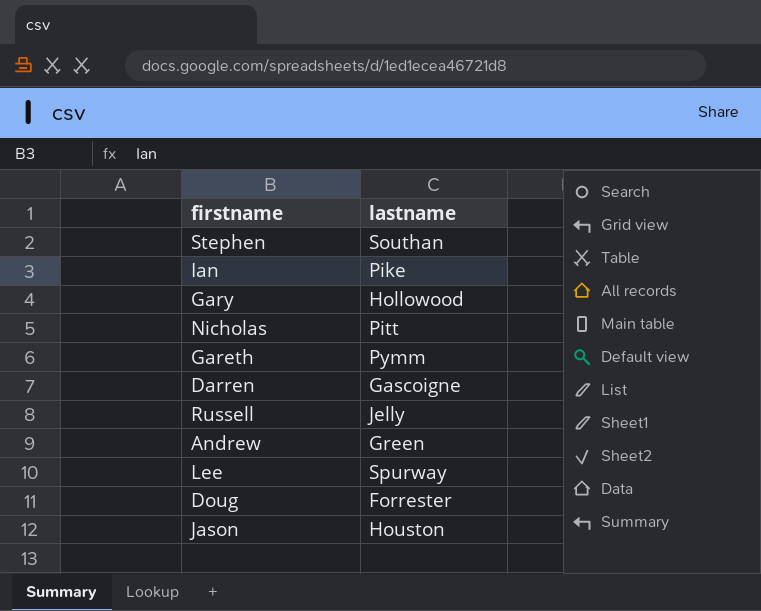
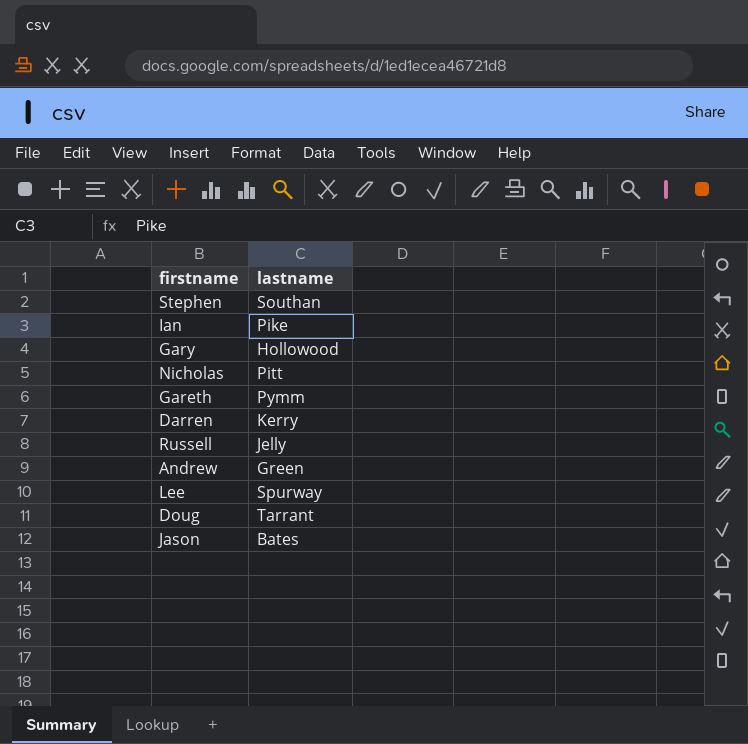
Darren | lastname: Gascoigne -> Kerry
Doug | lastname: Forrester -> Tarrant
Jason | lastname: Houston -> Bates

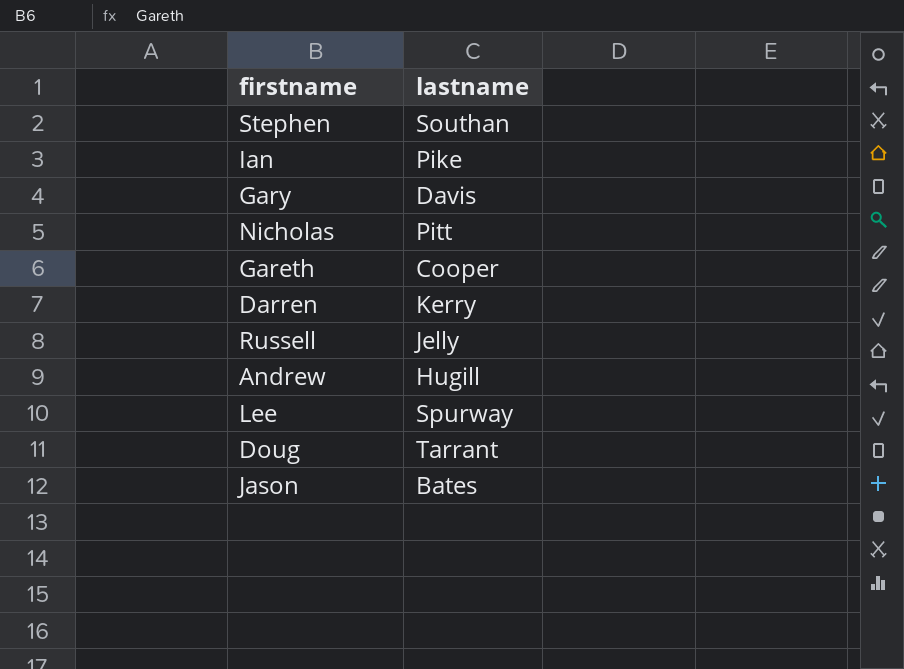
Gary | lastname: Hollowood -> Davis
Gareth | lastname: Pymm -> Cooper
Andrew | lastname: Green -> Hugill

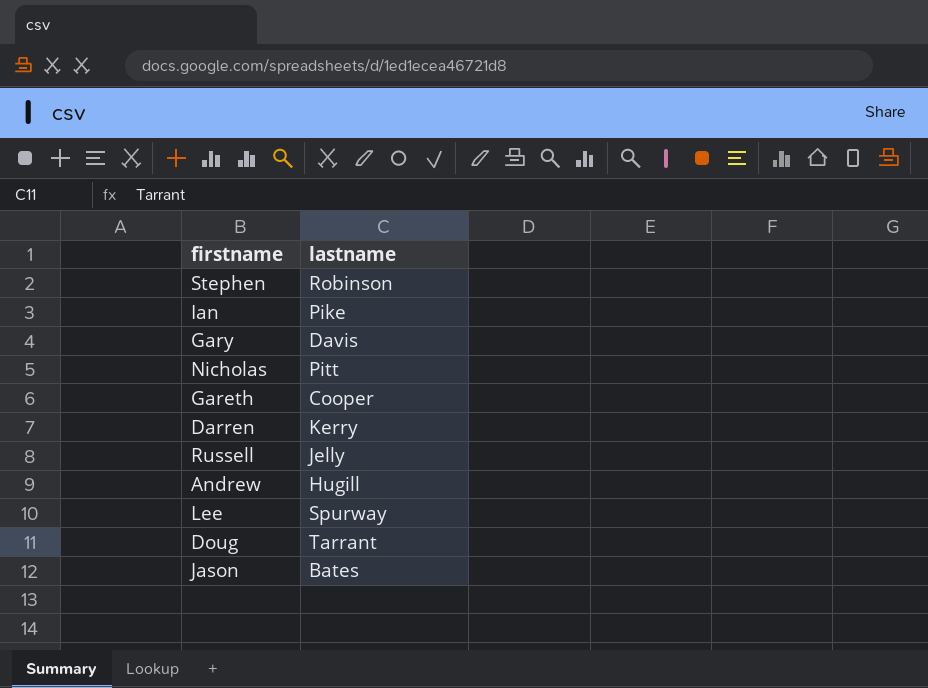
Stephen | lastname: Southan -> Robinson

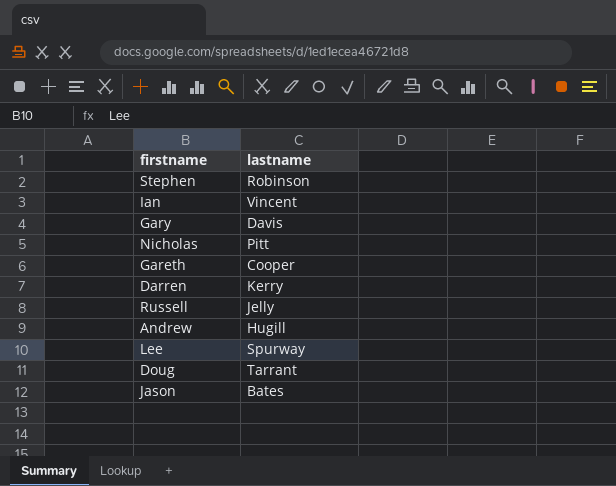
Ian | lastname: Pike -> Vincent

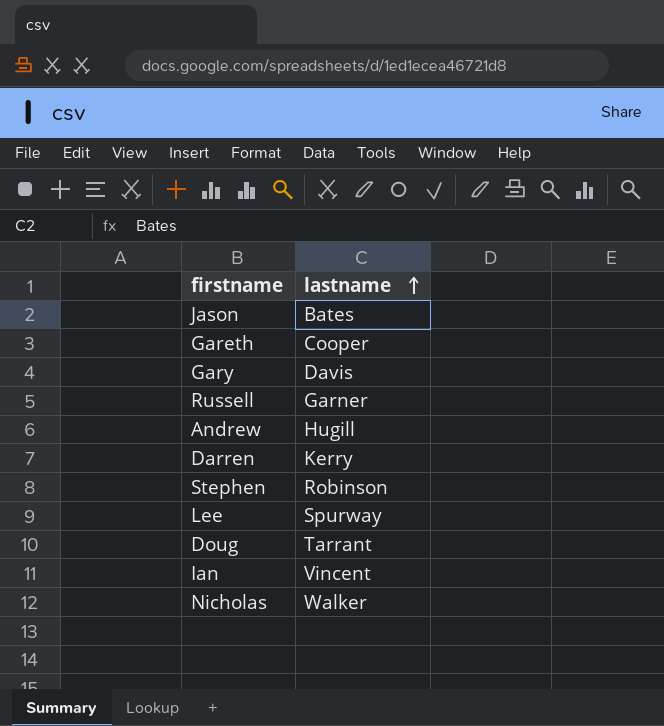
row order: none -> lastname ascending
Russell | lastname: Jelly -> Garner
Nicholas | lastname: Pitt -> Walker

